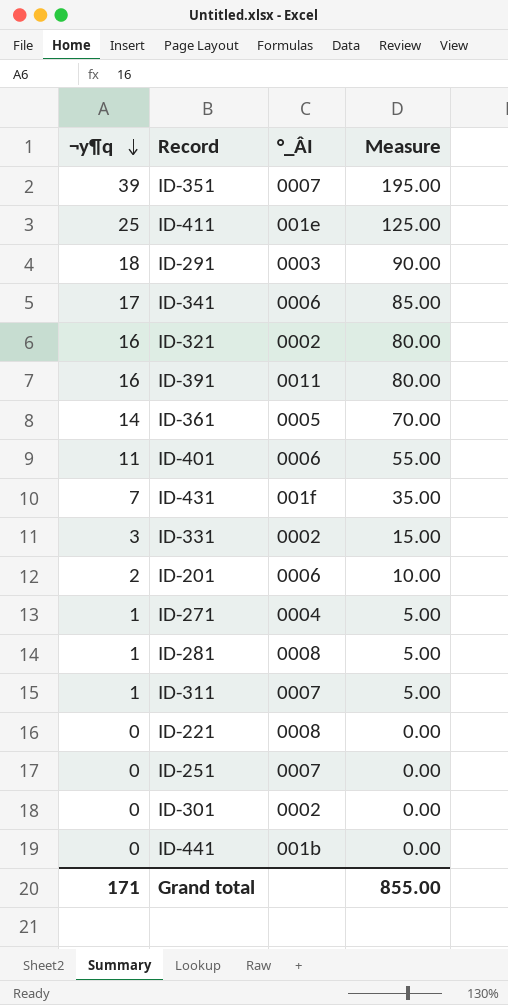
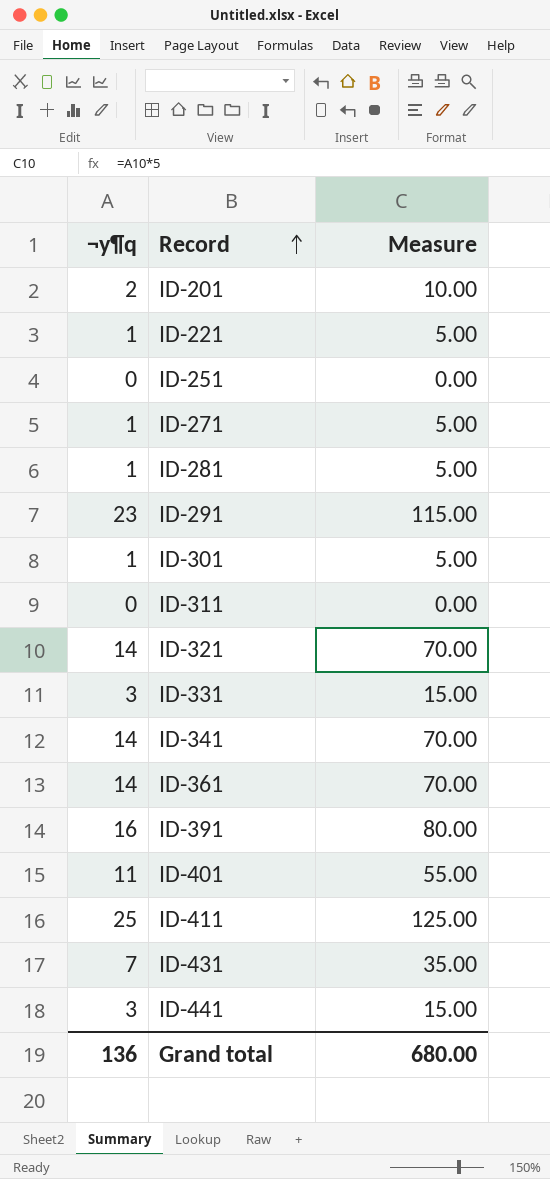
row order: ¬y¶q descending -> Record ascending
column °_ÂI | position: 3 -> none
row ID-351: 39 | 0007 | 195.00 -> none
ID-221 | ¬y¶q: 0 -> 1
ID-221 | Measure: 0.00 -> 5.00
ID-291 | ¬y¶q: 18 -> 23
ID-291 | Measure: 90.00 -> 115.00
ID-301 | ¬y¶q: 0 -> 1
ID-301 | Measure: 0.00 -> 5.00
ID-311 | ¬y¶q: 1 -> 0
ID-311 | Measure: 5.00 -> 0.00
ID-321 | ¬y¶q: 16 -> 14
ID-321 | Measure: 80.00 -> 70.00
ID-341 | ¬y¶q: 17 -> 14
ID-341 | Measure: 85.00 -> 70.00
ID-441 | ¬y¶q: 0 -> 3
ID-441 | Measure: 0.00 -> 15.00
Grand total | ¬y¶q: 171 -> 136
Grand total | Measure: 855.00 -> 680.00

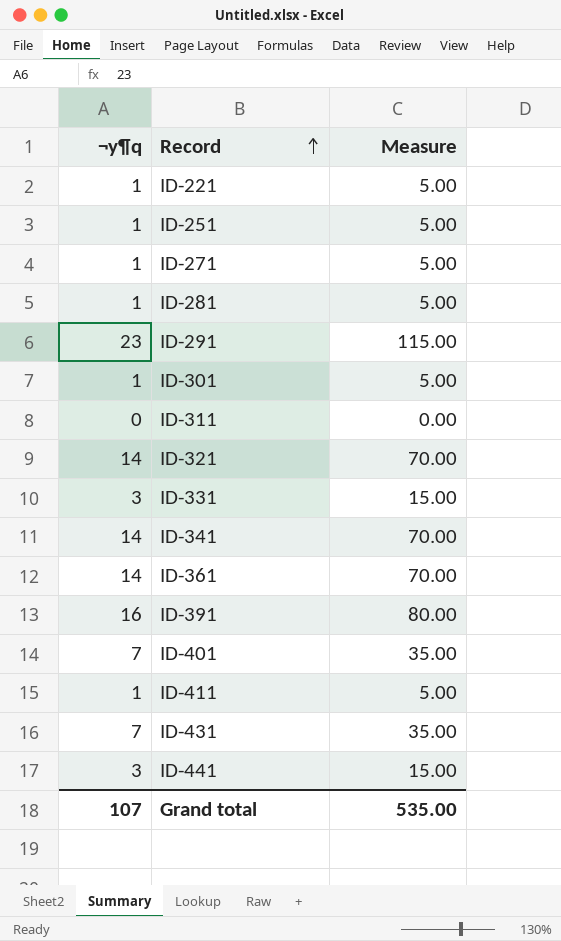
row ID-201: 2 | 10.00 -> none
ID-251 | ¬y¶q: 0 -> 1
ID-251 | Measure: 0.00 -> 5.00
ID-401 | ¬y¶q: 11 -> 7
ID-401 | Measure: 55.00 -> 35.00
ID-411 | ¬y¶q: 25 -> 1
ID-411 | Measure: 125.00 -> 5.00
Grand total | ¬y¶q: 136 -> 107
Grand total | Measure: 680.00 -> 535.00

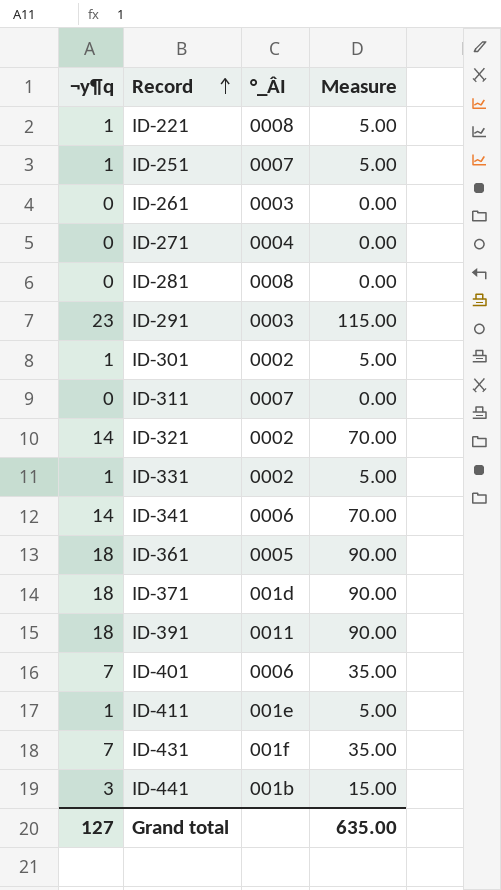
column °_ÂI | position: none -> 3
row ID-261: none -> 0 | 0003 | 0.00
ID-271 | ¬y¶q: 1 -> 0
ID-271 | Measure: 5.00 -> 0.00
ID-281 | ¬y¶q: 1 -> 0
ID-281 | Measure: 5.00 -> 0.00
ID-331 | ¬y¶q: 3 -> 1
ID-331 | Measure: 15.00 -> 5.00
ID-361 | ¬y¶q: 14 -> 18
ID-361 | Measure: 70.00 -> 90.00
row ID-371: none -> 18 | 001d | 90.00
ID-391 | ¬y¶q: 16 -> 18
ID-391 | Measure: 80.00 -> 90.00
Grand total | ¬y¶q: 107 -> 127
Grand total | Measure: 535.00 -> 635.00

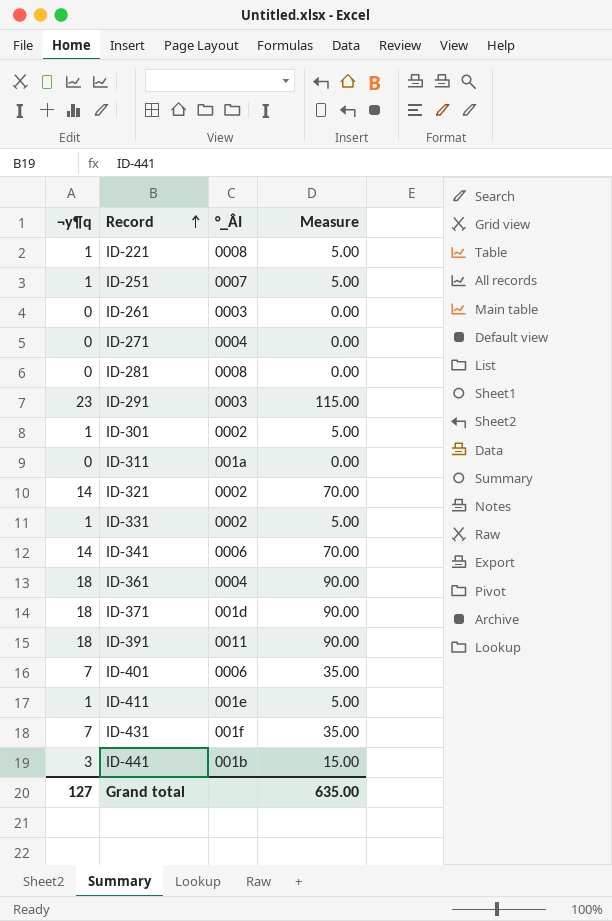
ID-311 | °_ÂI: 0007 -> 001a
ID-361 | °_ÂI: 0005 -> 0004

